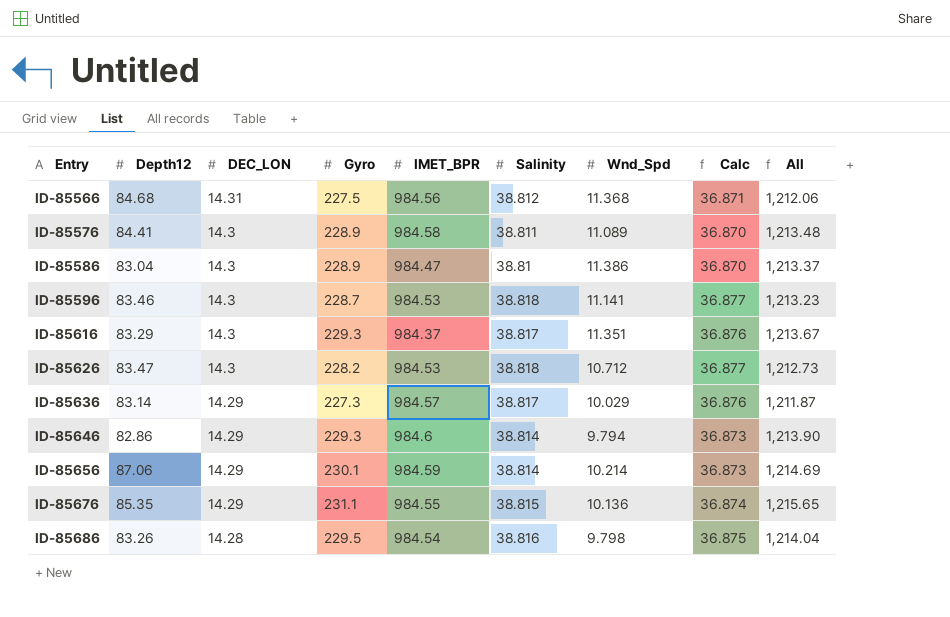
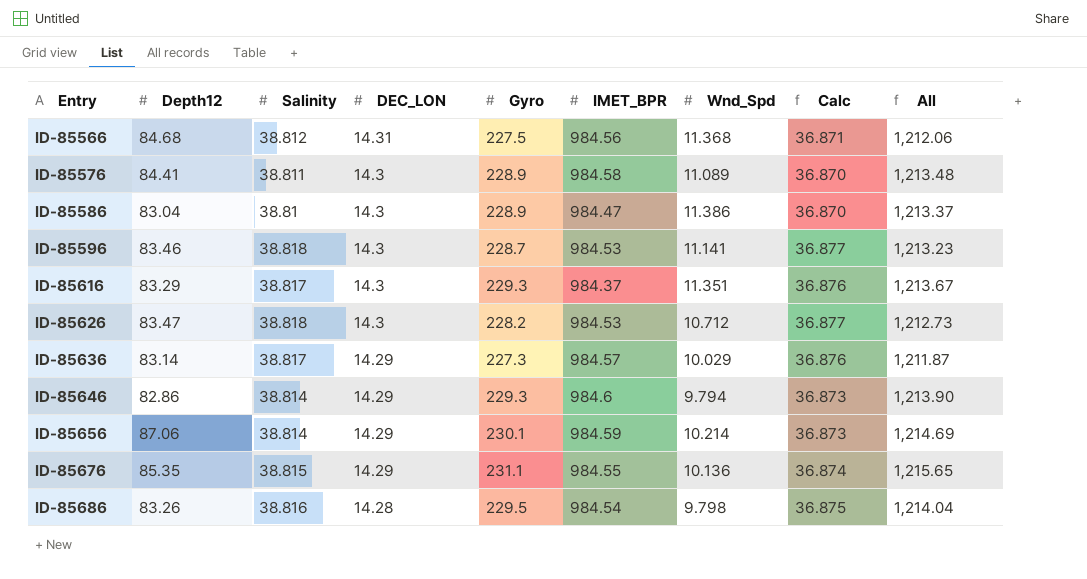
column Salinity | position: 6 -> 3

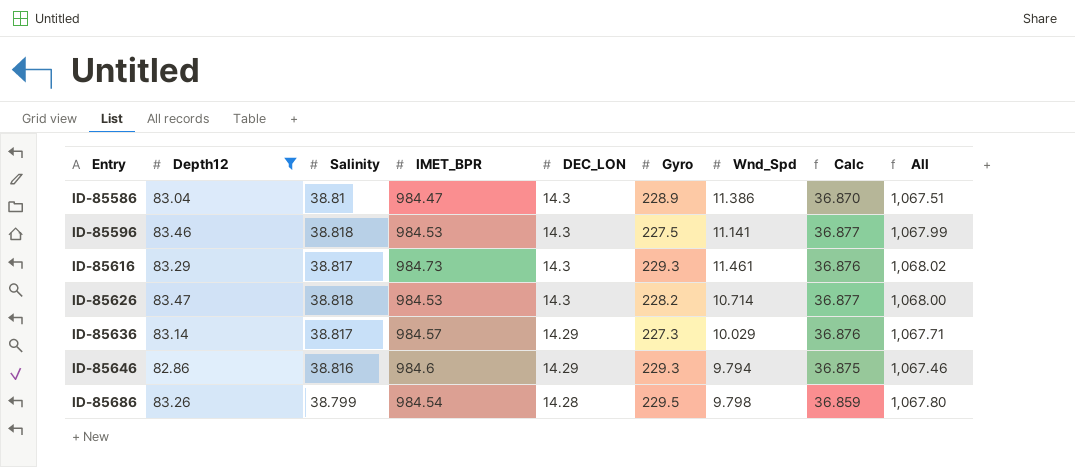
filter: none -> Depth12 <= 83.47
column IMET_BPR | position: 6 -> 4
column All | formula: [Gyro] + [IMET_BPR] -> [Depth12] + [IMET_BPR]
ID-85596 | Gyro: 228.7 -> 227.5
ID-85616 | IMET_BPR: 984.37 -> 984.73
ID-85616 | Wnd_Spd: 11.351 -> 11.461
ID-85626 | Wnd_Spd: 10.712 -> 10.714
ID-85646 | Salinity: 38.814 -> 38.816
ID-85646 | Calc: 36.873 -> 36.875
ID-85686 | Salinity: 38.816 -> 38.799
ID-85686 | Calc: 36.875 -> 36.859

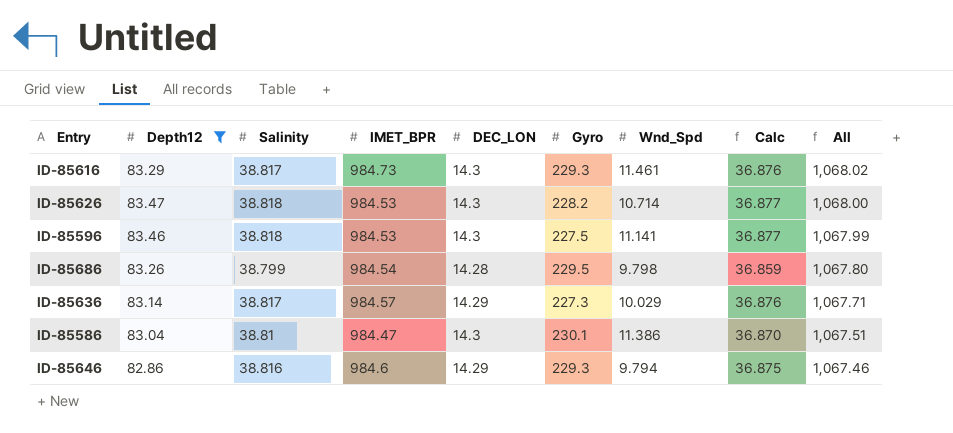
row order: Entry ascending -> All descending
ID-85586 | Gyro: 228.9 -> 230.1

